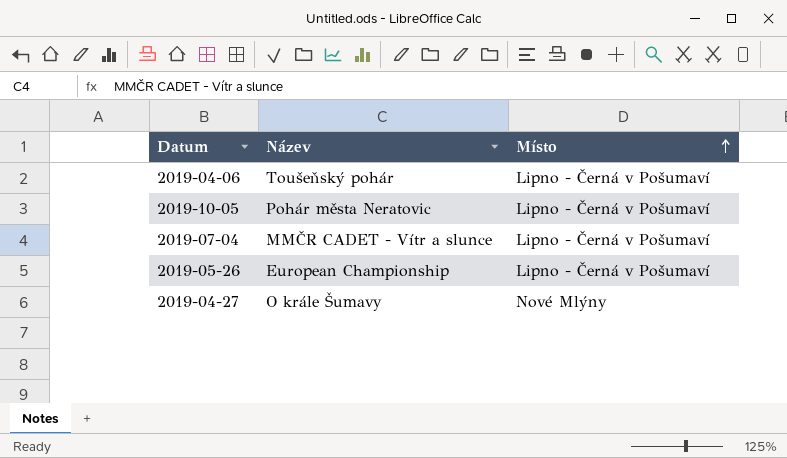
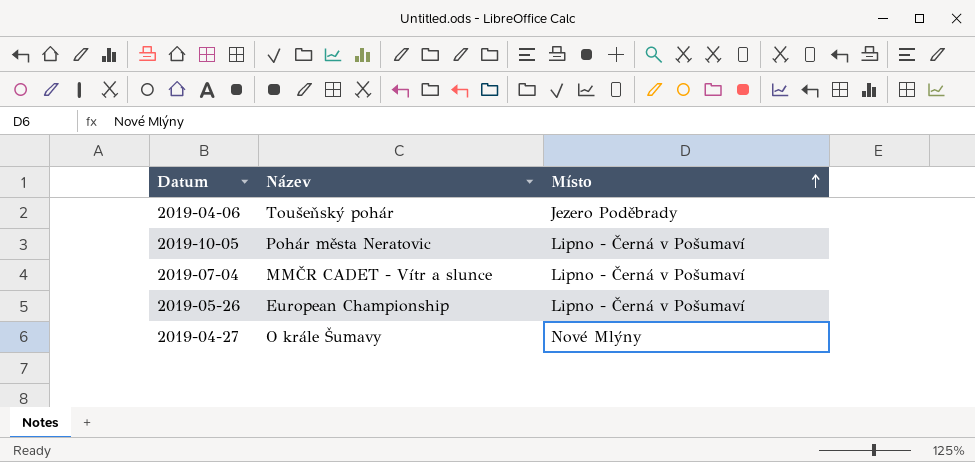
2019-04-06 | Místo: Lipno - Černá v Pošumaví -> Jezero Poděbrady

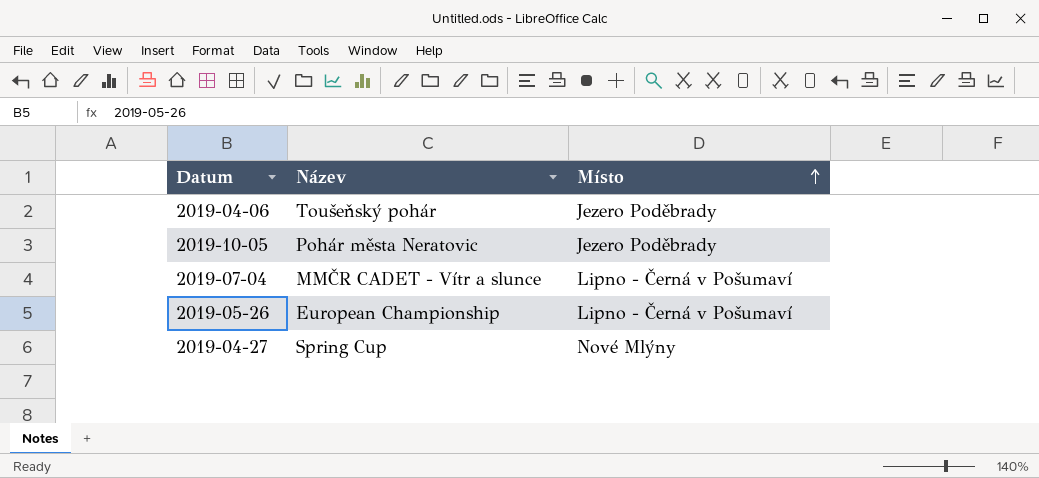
2019-10-05 | Místo: Lipno - Černá v Pošumaví -> Jezero Poděbrady
2019-04-27 | Název: O krále Šumavy -> Spring Cup

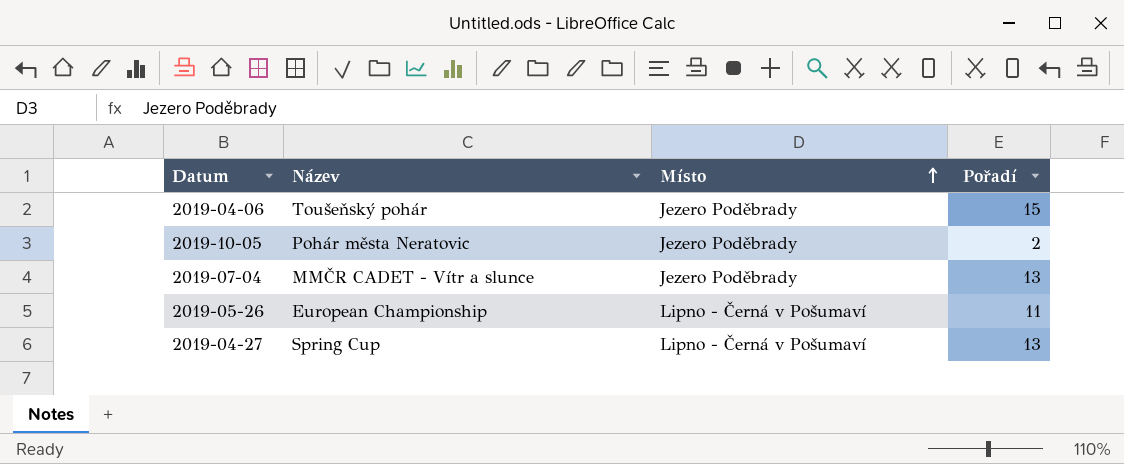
column Pořadí | position: none -> 4
2019-07-04 | Místo: Lipno - Černá v Pošumaví -> Jezero Poděbrady
2019-04-27 | Místo: Nové Mlýny -> Lipno - Černá v Pošumaví

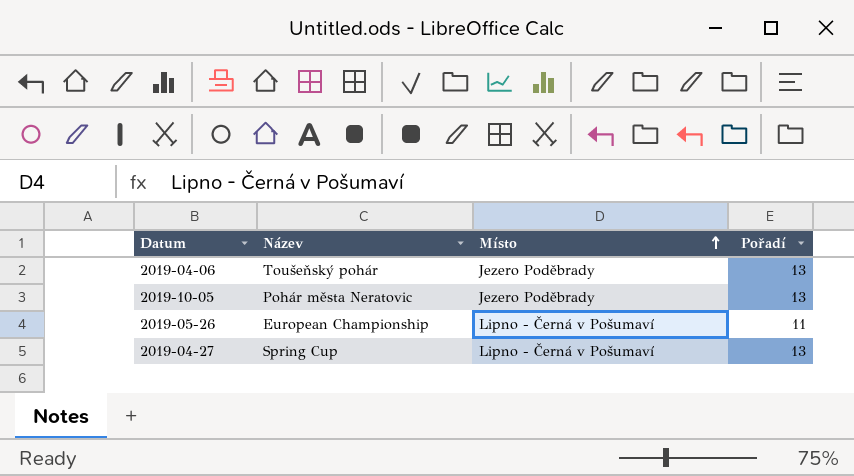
row 2019-07-04: MMČR CADET - Vítr a slunce | Jezero Poděbrady | 13 -> none
2019-04-06 | Pořadí: 15 -> 13
2019-10-05 | Pořadí: 2 -> 13

